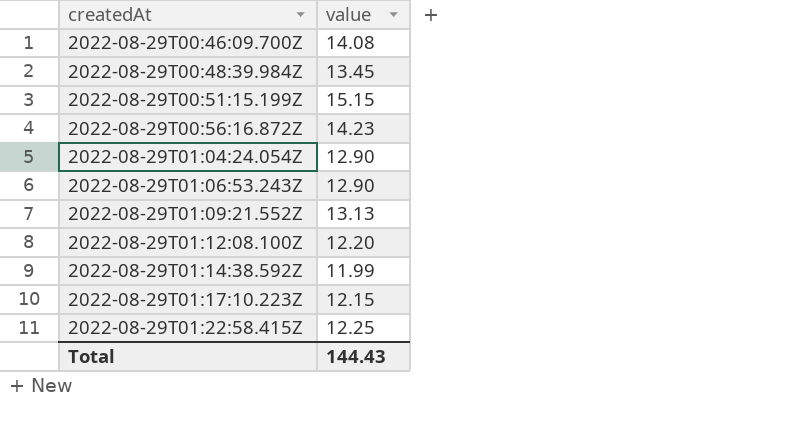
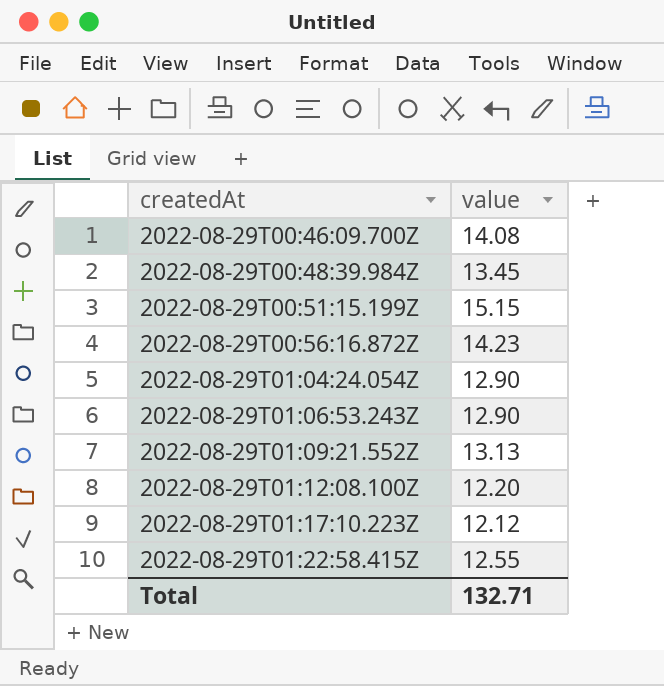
row 2022-08-29T01:14:38.592Z: 11.99 -> none
2022-08-29T01:17:10.223Z | value: 12.15 -> 12.12
2022-08-29T01:22:58.415Z | value: 12.25 -> 12.55
Total | value: 144.43 -> 132.71

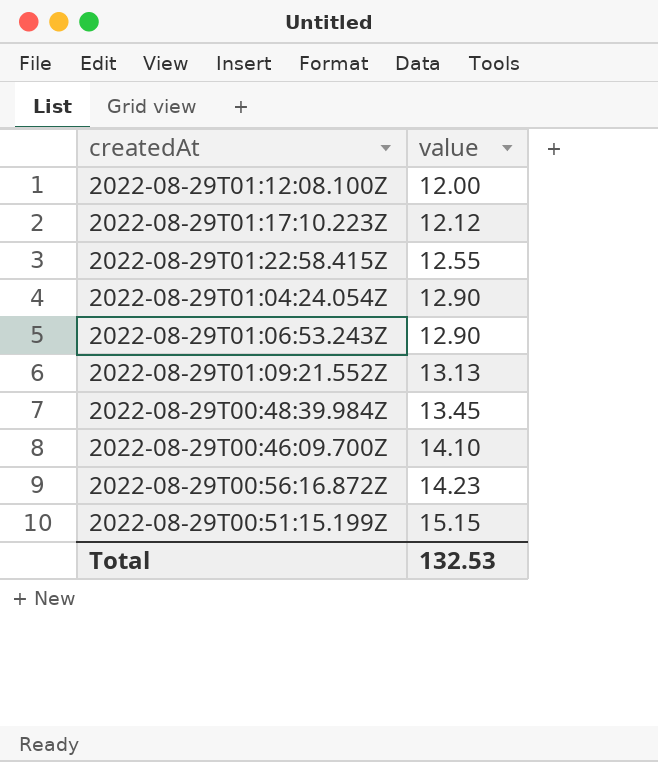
row order: createdAt ascending -> value ascending
2022-08-29T01:12:08.100Z | value: 12.20 -> 12.00
2022-08-29T00:46:09.700Z | value: 14.08 -> 14.10
Total | value: 132.71 -> 132.53

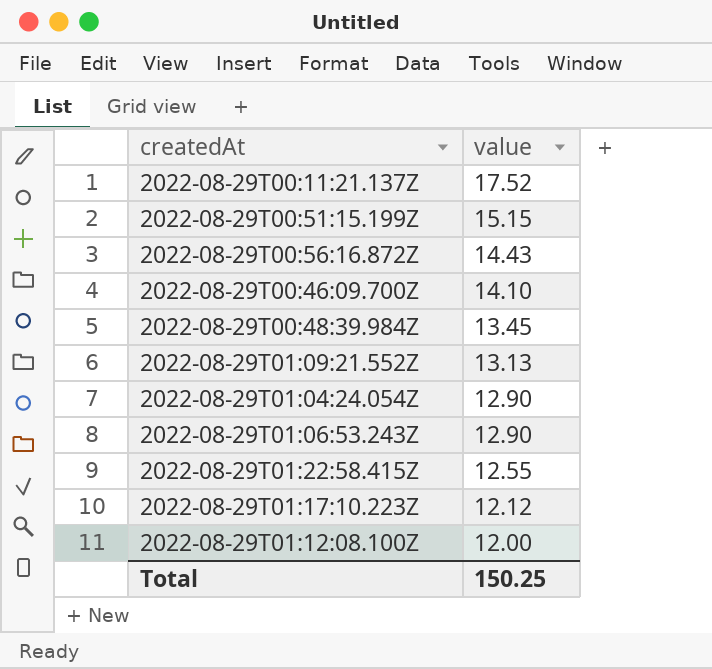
row order: value ascending -> value descending
row 2022-08-29T00:11:21.137Z: none -> 17.52
2022-08-29T00:56:16.872Z | value: 14.23 -> 14.43
Total | value: 132.53 -> 150.25

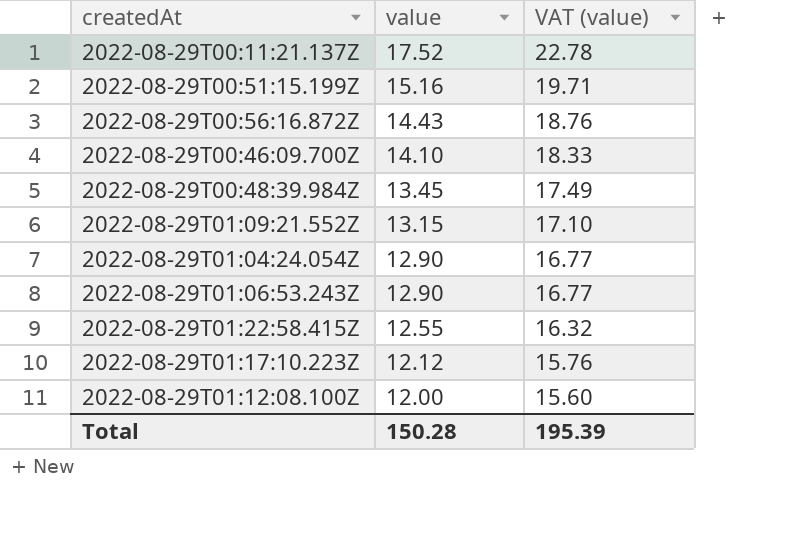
column VAT (value) | formula: none -> [value] * 1.3
2022-08-29T00:51:15.199Z | value: 15.15 -> 15.16
2022-08-29T01:09:21.552Z | value: 13.13 -> 13.15
Total | value: 150.25 -> 150.28

